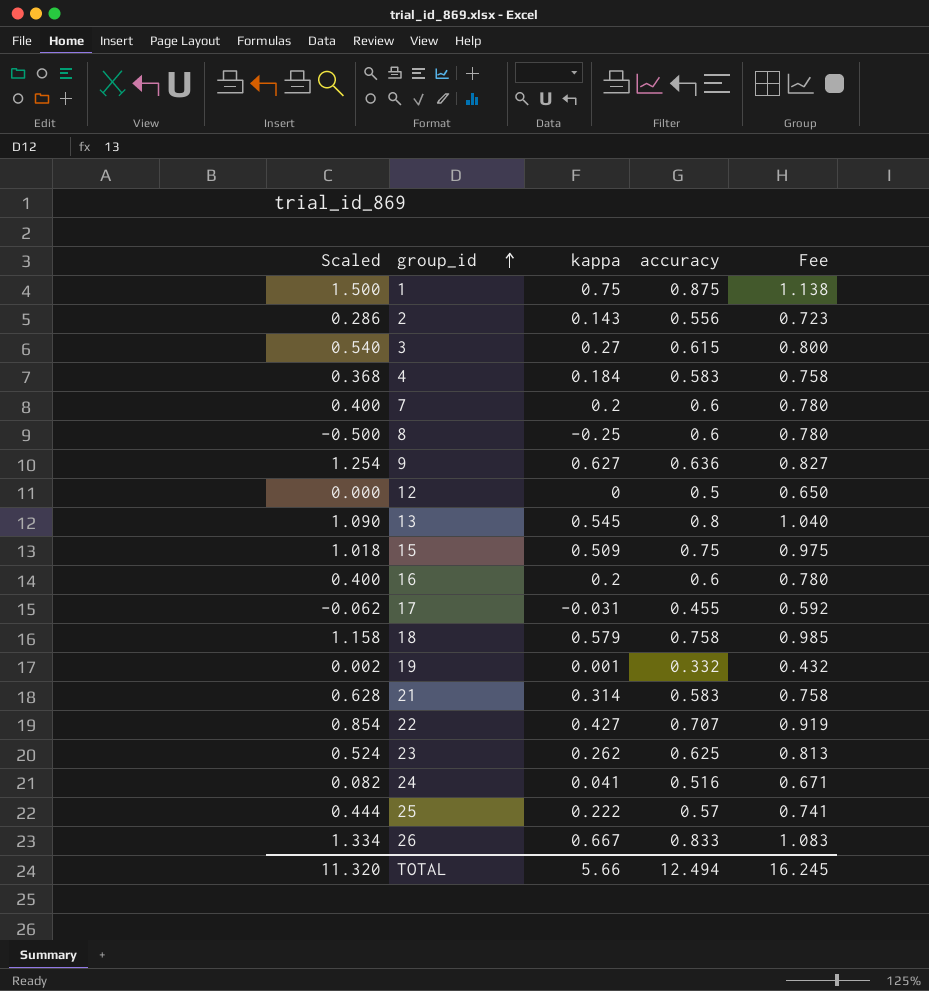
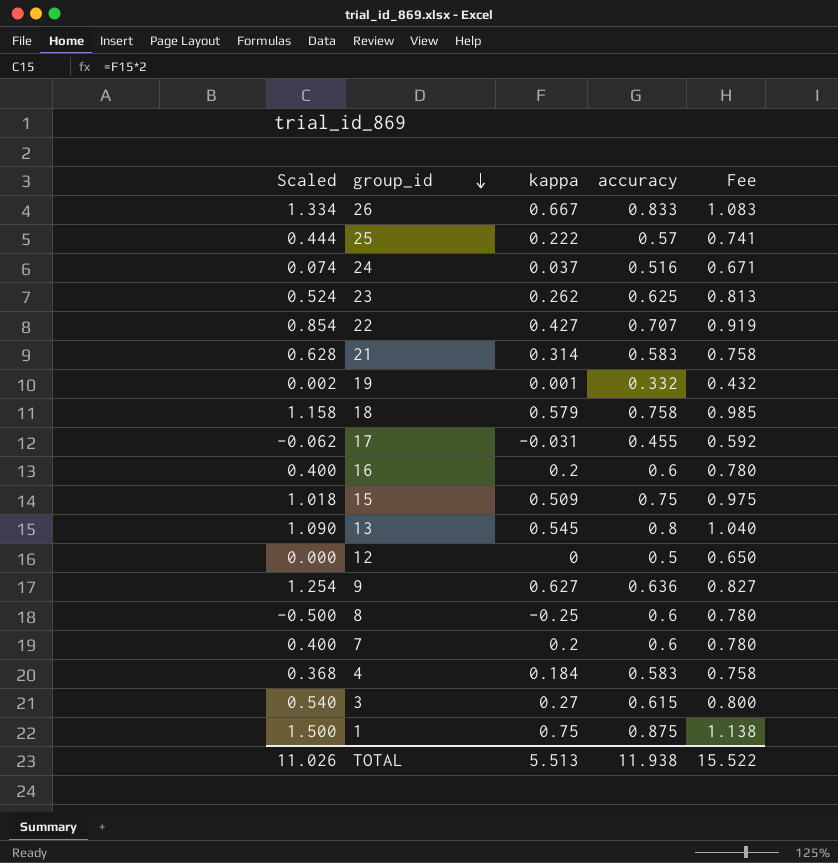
row order: group_id ascending -> group_id descending
row 2: 0.286 | 0.143 | 0.556 | 0.723 -> none
24 | Scaled: 0.082 -> 0.074
24 | kappa: 0.041 -> 0.037
TOTAL | Scaled: 11.320 -> 11.026
TOTAL | kappa: 5.66 -> 5.513
TOTAL | accuracy: 12.494 -> 11.938
TOTAL | Fee: 16.245 -> 15.522

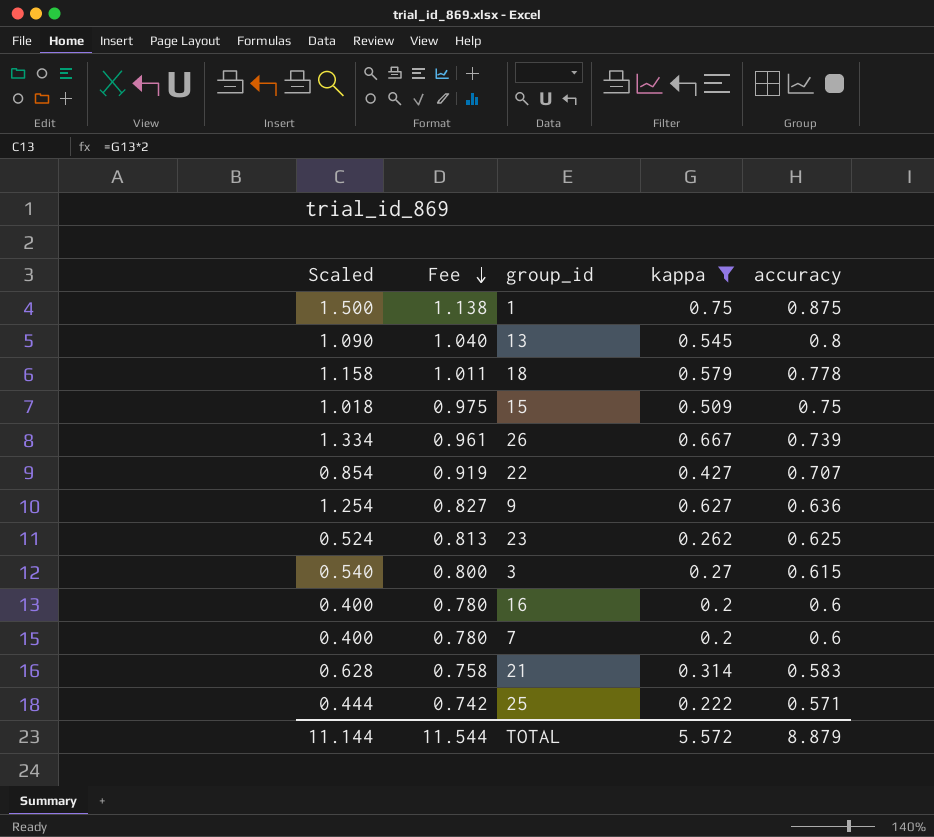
filter: none -> kappa >= 0.2
row order: group_id descending -> Fee descending
column Fee | position: 5 -> 2
18 | Fee: 0.985 -> 1.011
18 | accuracy: 0.758 -> 0.778
26 | Fee: 1.083 -> 0.961
26 | accuracy: 0.833 -> 0.739
25 | Fee: 0.741 -> 0.742
25 | accuracy: 0.57 -> 0.571
TOTAL | Scaled: 11.026 -> 11.144
TOTAL | Fee: 15.522 -> 11.544
TOTAL | kappa: 5.513 -> 5.572
TOTAL | accuracy: 11.938 -> 8.879

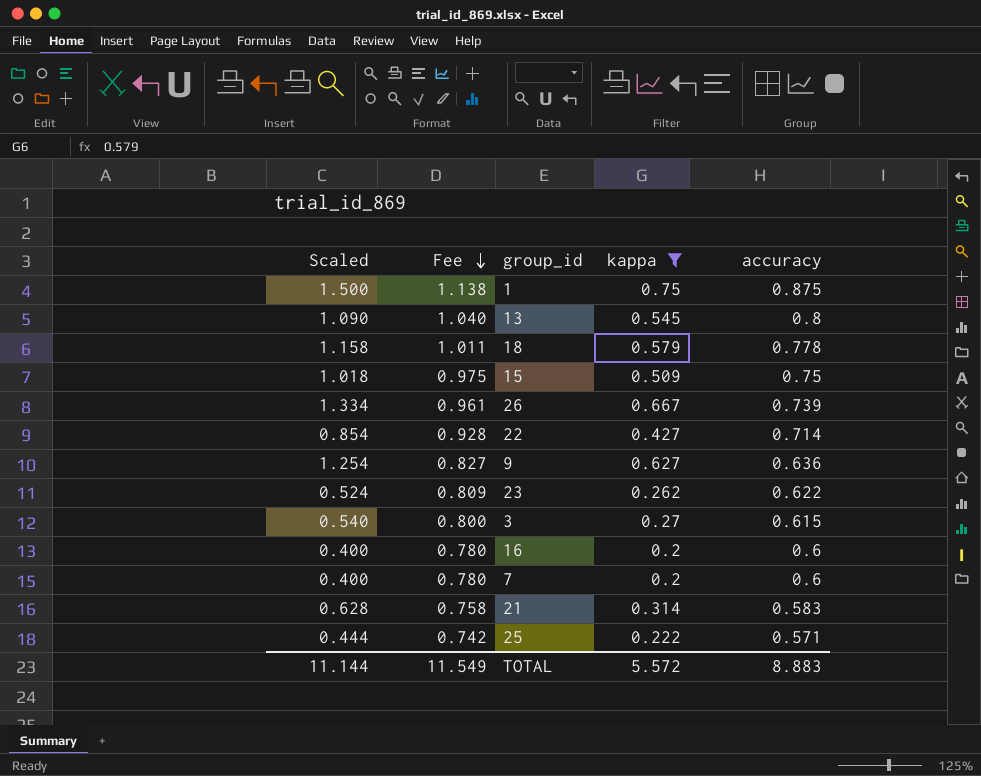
22 | Fee: 0.919 -> 0.928
22 | accuracy: 0.707 -> 0.714
23 | Fee: 0.813 -> 0.809
23 | accuracy: 0.625 -> 0.622
TOTAL | Fee: 11.544 -> 11.549
TOTAL | accuracy: 8.879 -> 8.883

